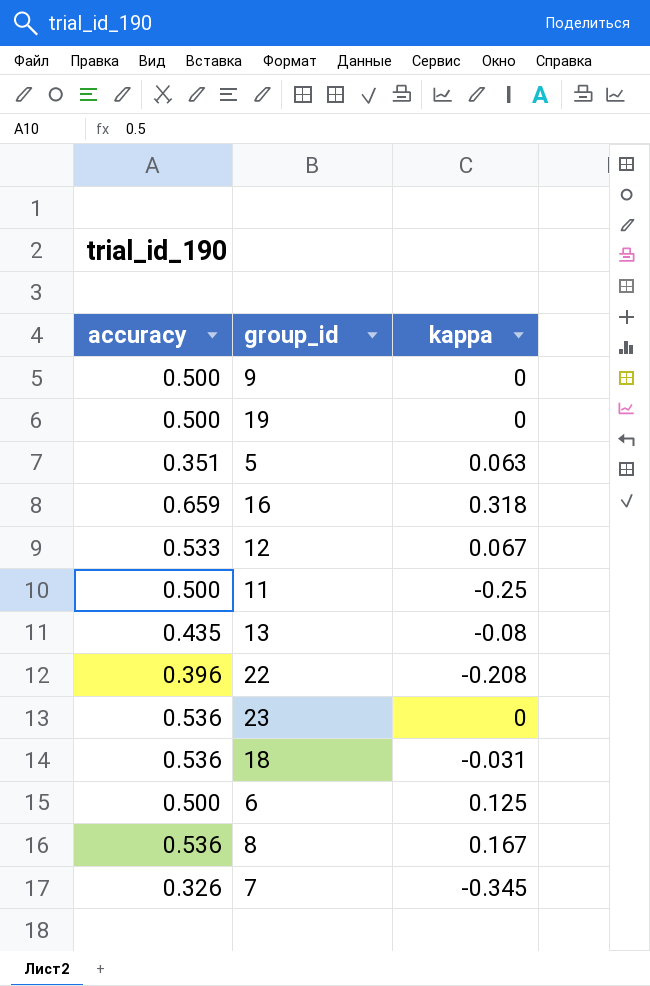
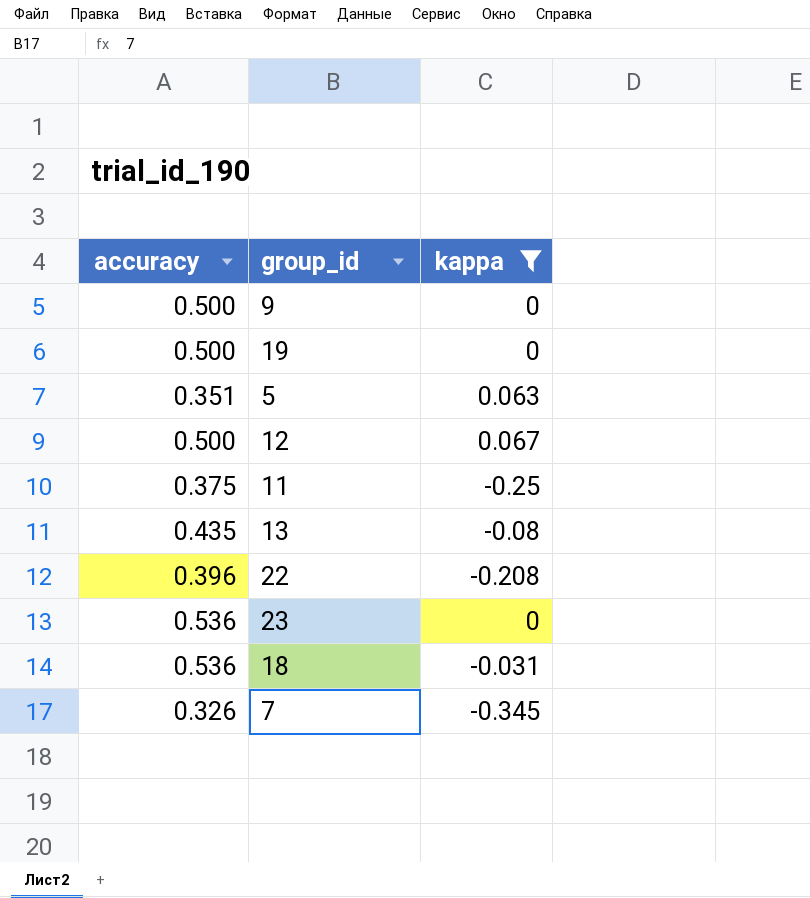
filter: none -> kappa <= 0.067
12 | accuracy: 0.533 -> 0.500
11 | accuracy: 0.500 -> 0.375

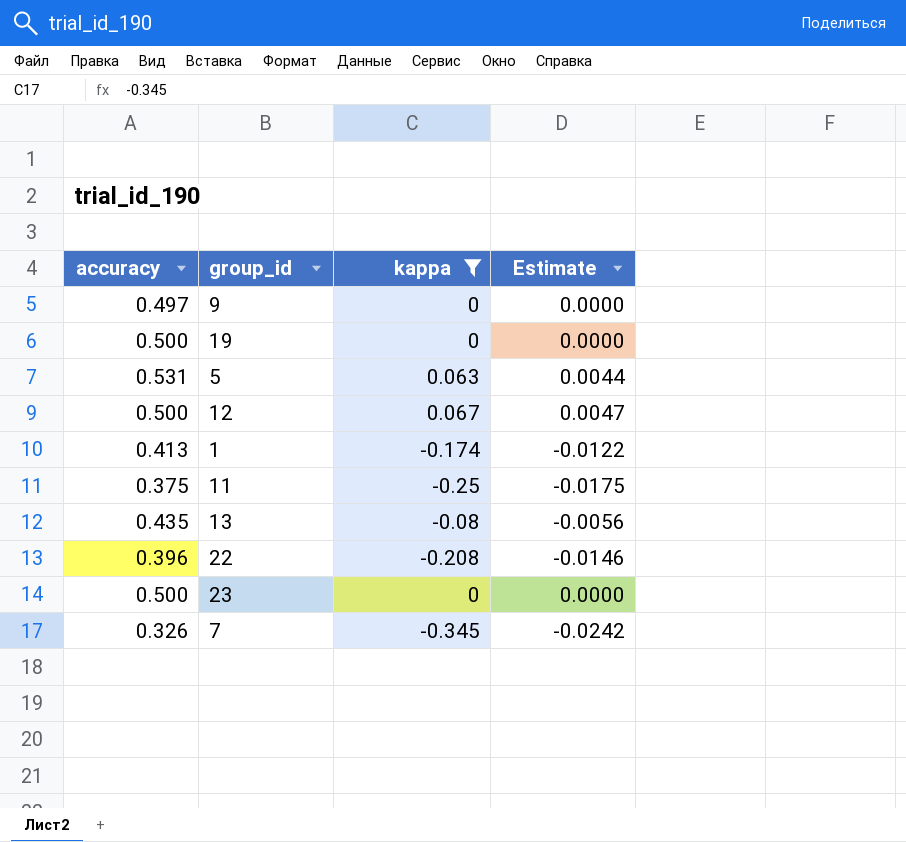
column Estimate | formula: none -> [kappa] * 0.07
row 18: 0.536 | -0.031 -> none
9 | accuracy: 0.500 -> 0.497
5 | accuracy: 0.351 -> 0.531
row 1: none -> 0.413 | -0.174 | -0.0122
23 | accuracy: 0.536 -> 0.500

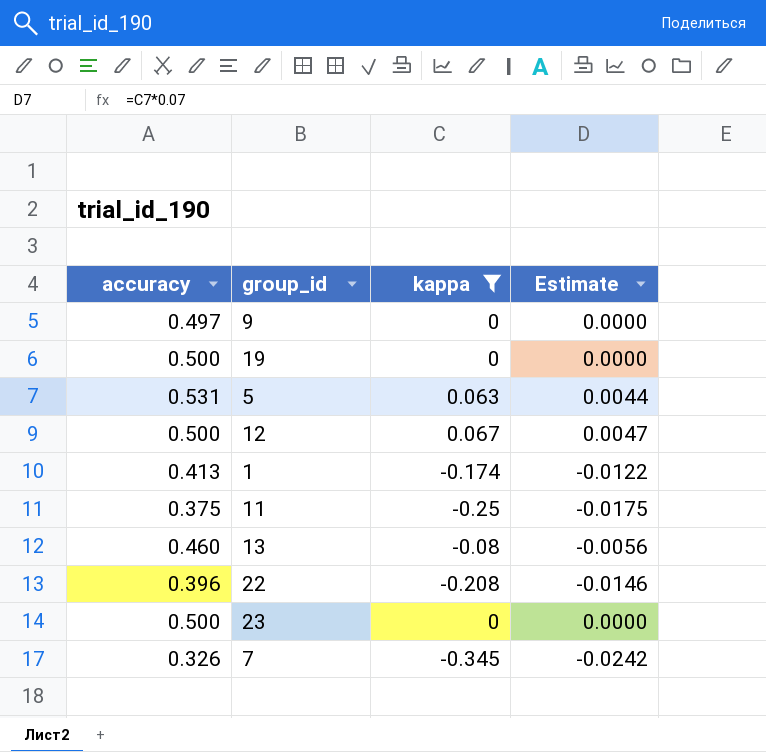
13 | accuracy: 0.435 -> 0.460

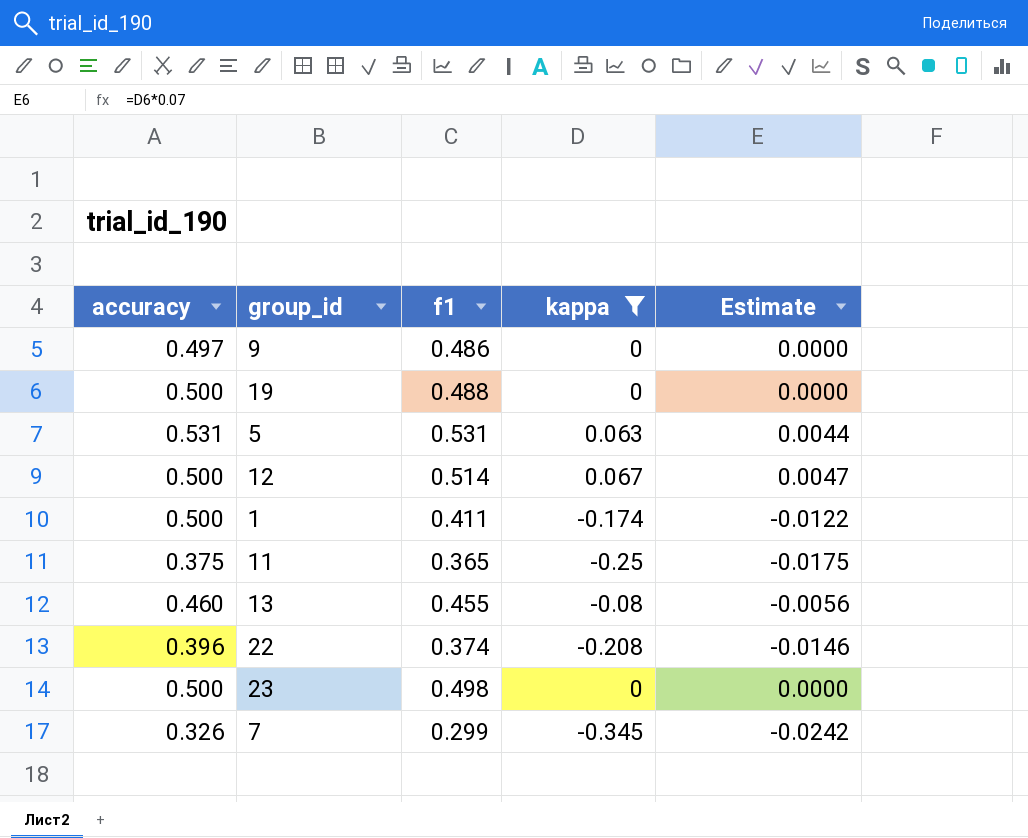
column f1 | position: none -> 3
1 | accuracy: 0.413 -> 0.500

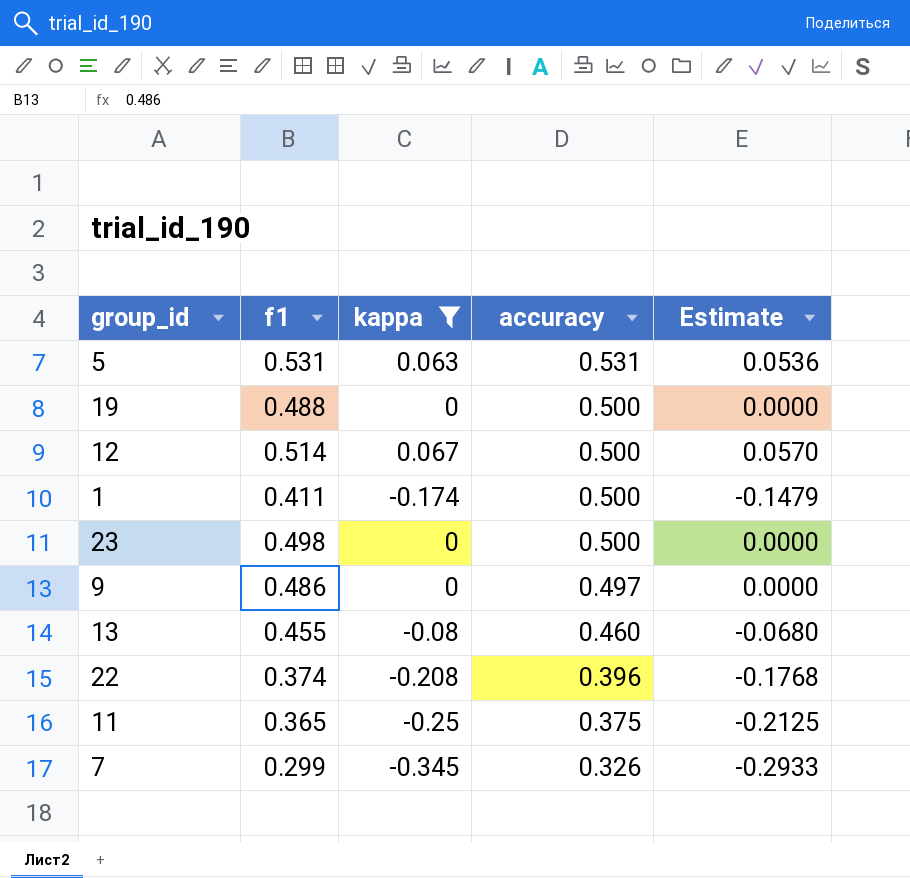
row order: none -> accuracy descending
column accuracy | position: 1 -> 4
column Estimate | formula: [kappa] * 0.07 -> [kappa] * 0.85

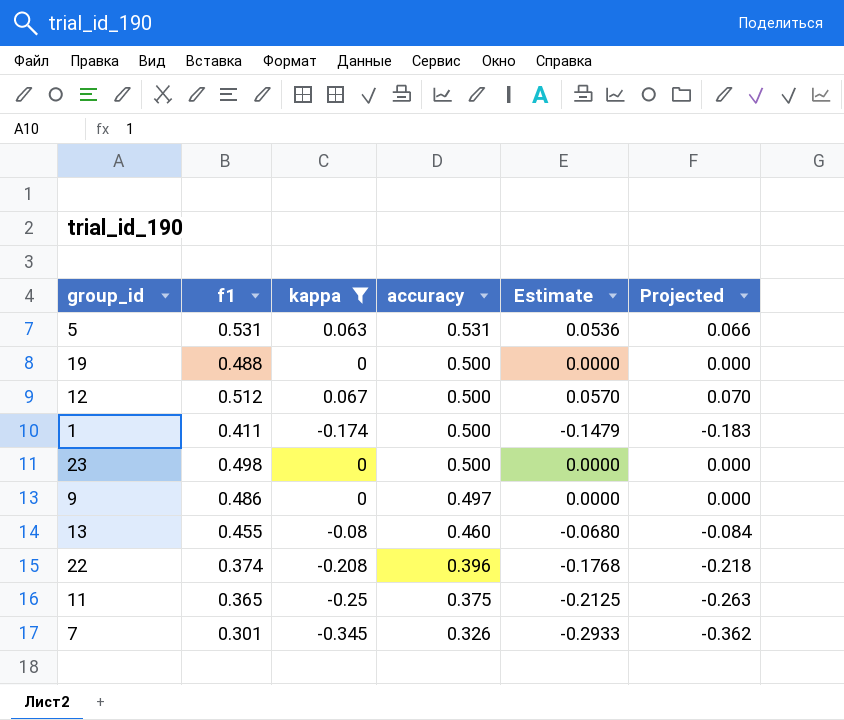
column Projected | formula: none -> [kappa] * 1.05
12 | f1: 0.514 -> 0.512
7 | f1: 0.299 -> 0.301

